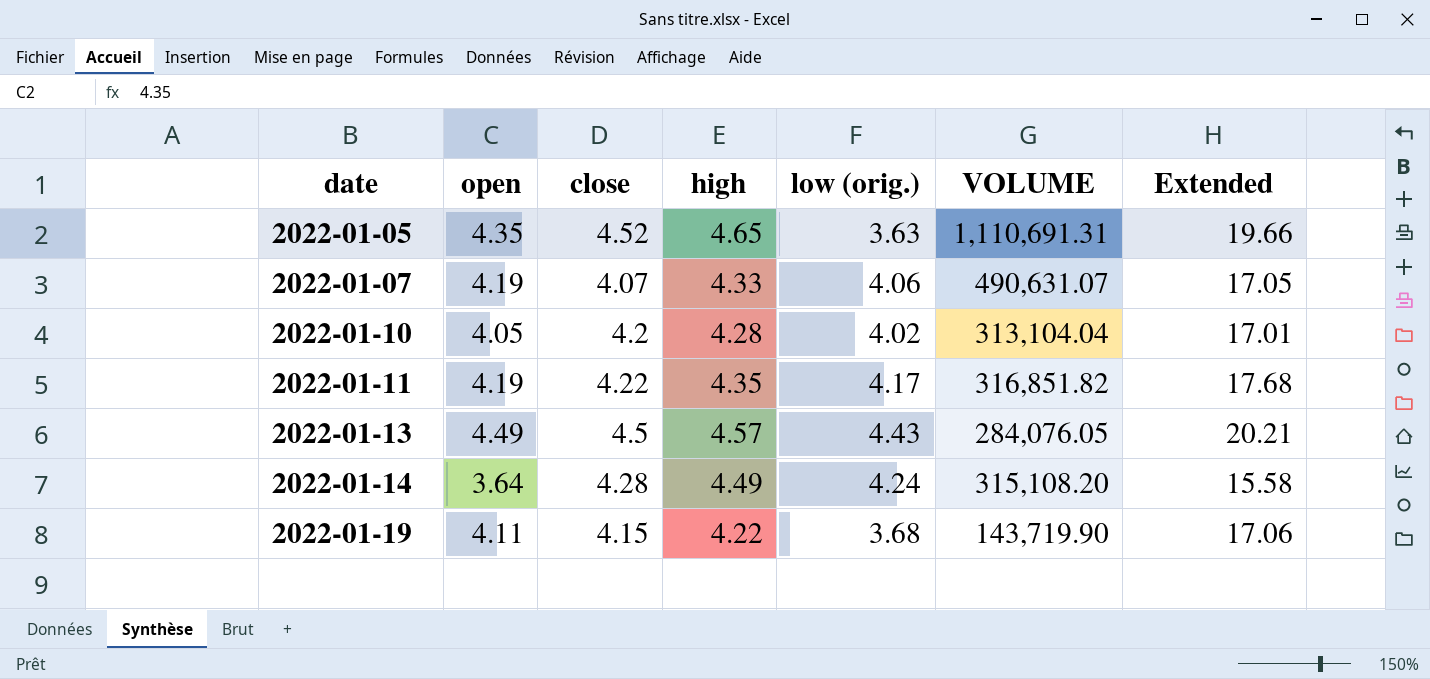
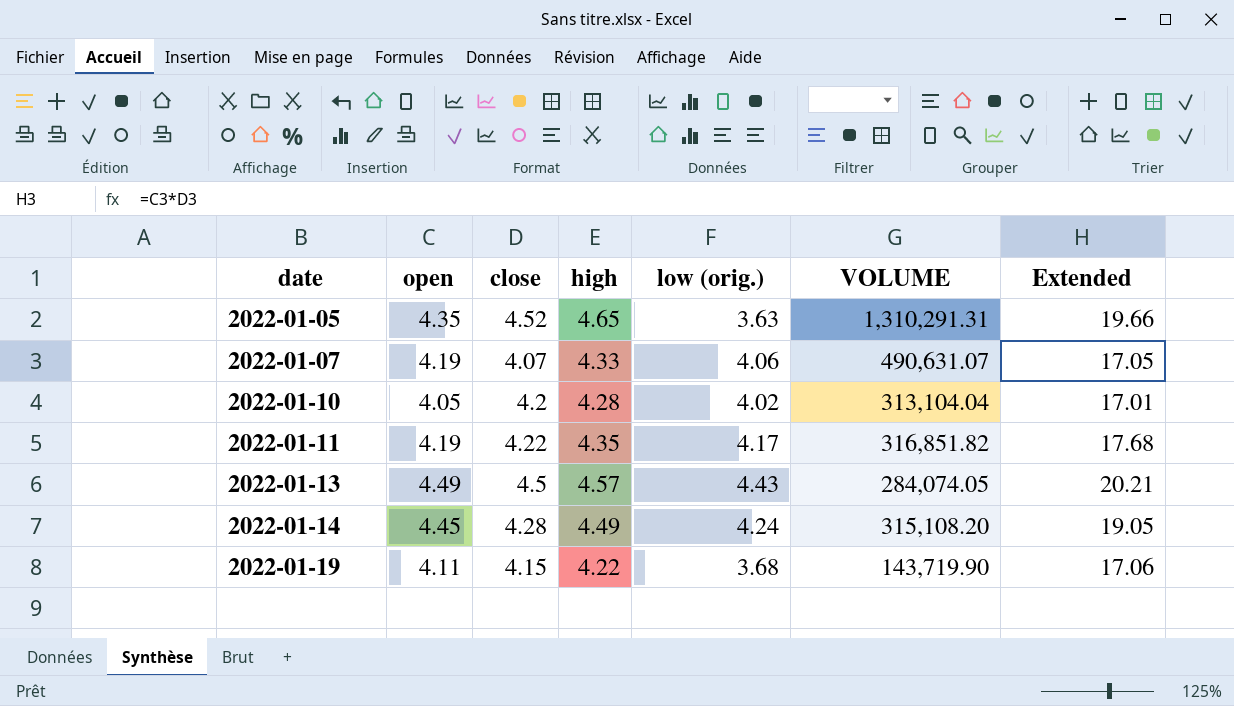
2022-01-05 | VOLUME: 1,110,691.31 -> 1,310,291.31
2022-01-13 | VOLUME: 284,076.05 -> 284,074.05
2022-01-14 | open: 3.64 -> 4.45
2022-01-14 | Extended: 15.58 -> 19.05

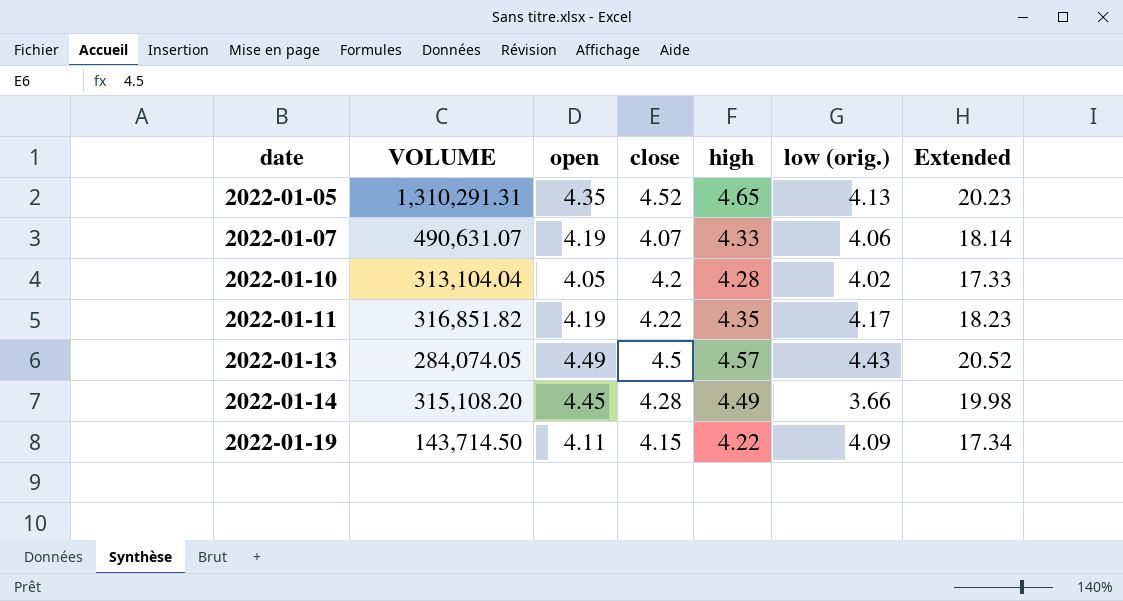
column VOLUME | position: 6 -> 2
column Extended | formula: [open] * [close] -> [open] * [high]
2022-01-05 | low (orig.): 3.63 -> 4.13
2022-01-14 | low (orig.): 4.24 -> 3.66
2022-01-19 | VOLUME: 143,719.90 -> 143,714.50
2022-01-19 | low (orig.): 3.68 -> 4.09

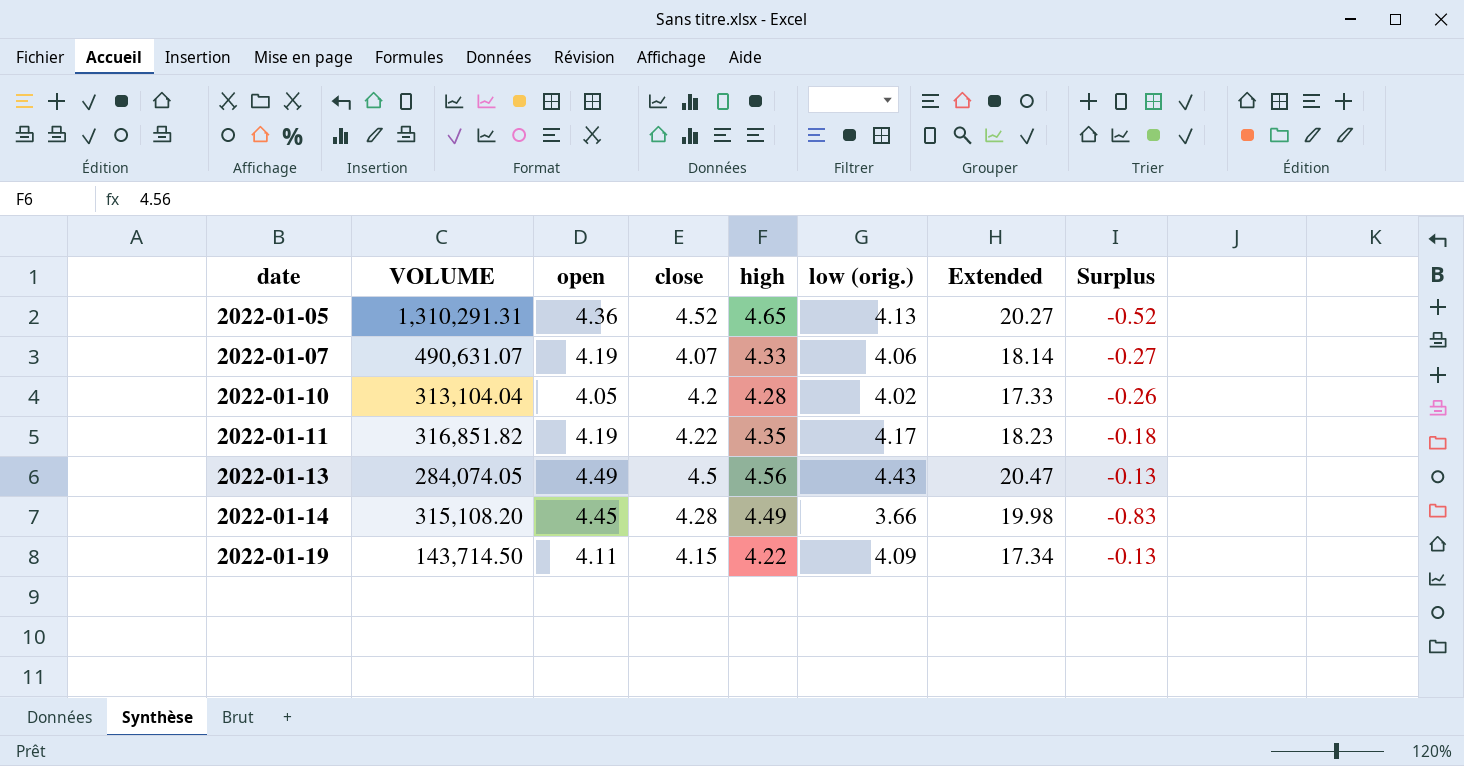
column Surplus | formula: none -> [low (orig.)] - [high]
2022-01-05 | open: 4.35 -> 4.36
2022-01-05 | Extended: 20.23 -> 20.27
2022-01-13 | high: 4.57 -> 4.56
2022-01-13 | Extended: 20.52 -> 20.47

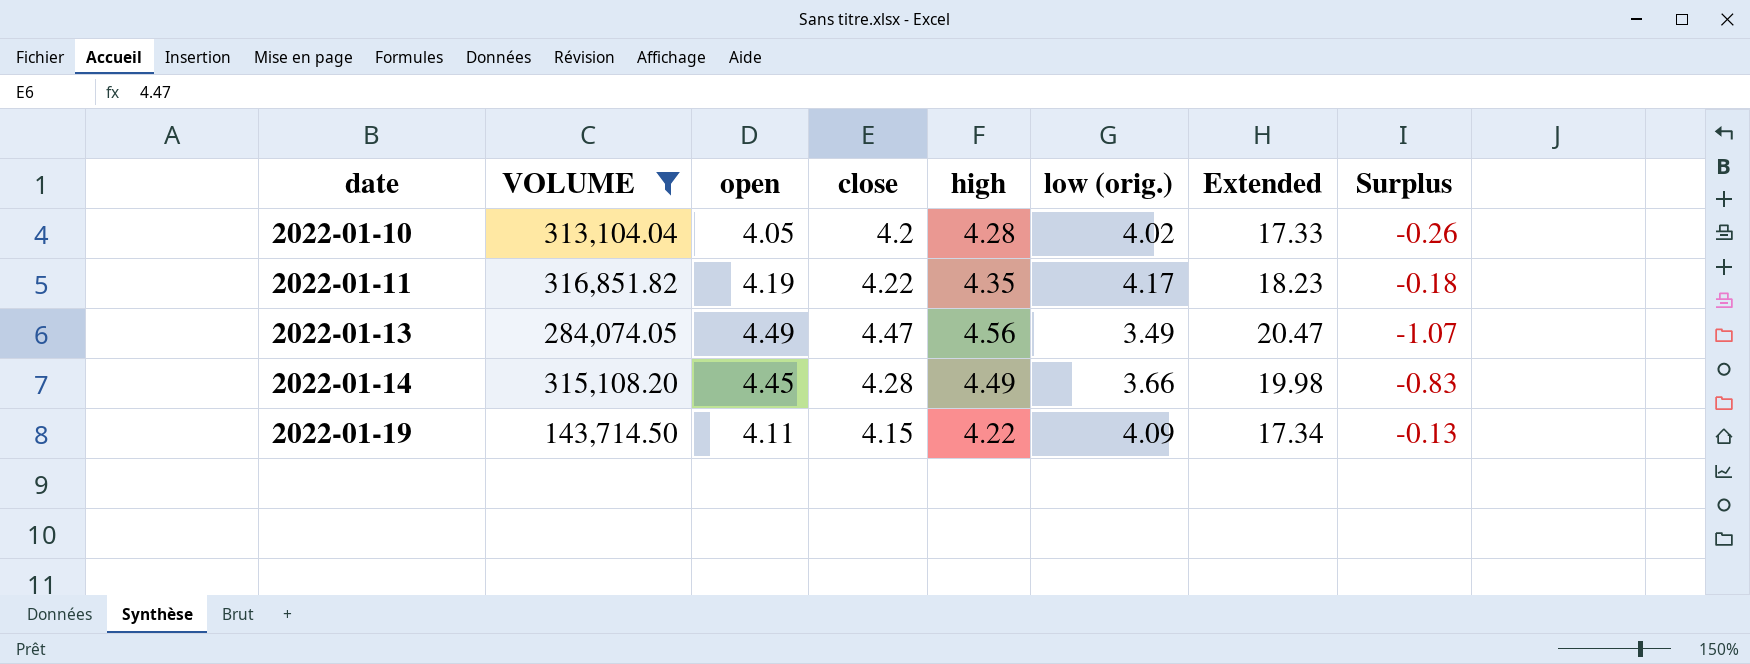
filter: none -> VOLUME <= 316,851.82
2022-01-13 | close: 4.5 -> 4.47
2022-01-13 | low (orig.): 4.43 -> 3.49
2022-01-13 | Surplus: -0.13 -> -1.07

